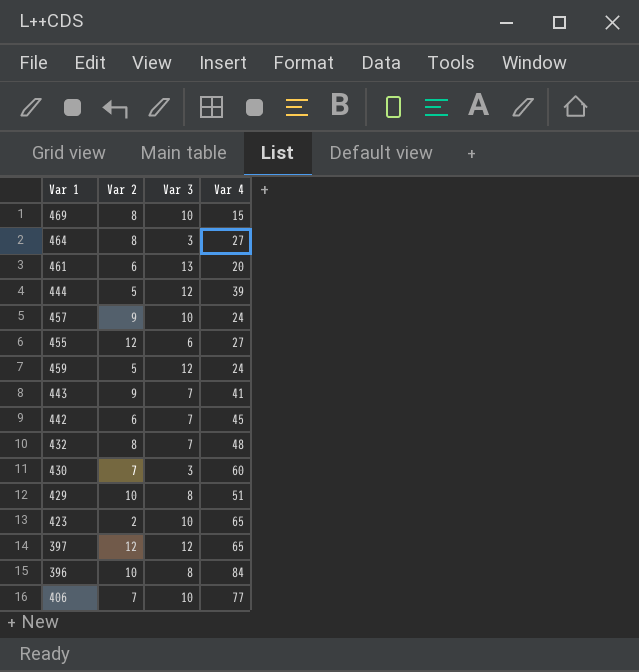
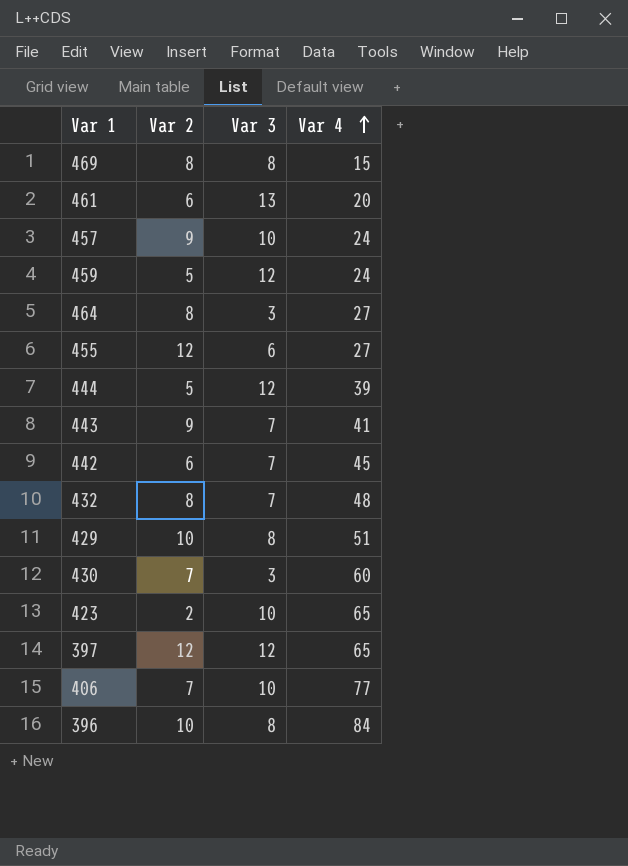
row order: none -> Var 4 ascending
469 | Var 3: 10 -> 8

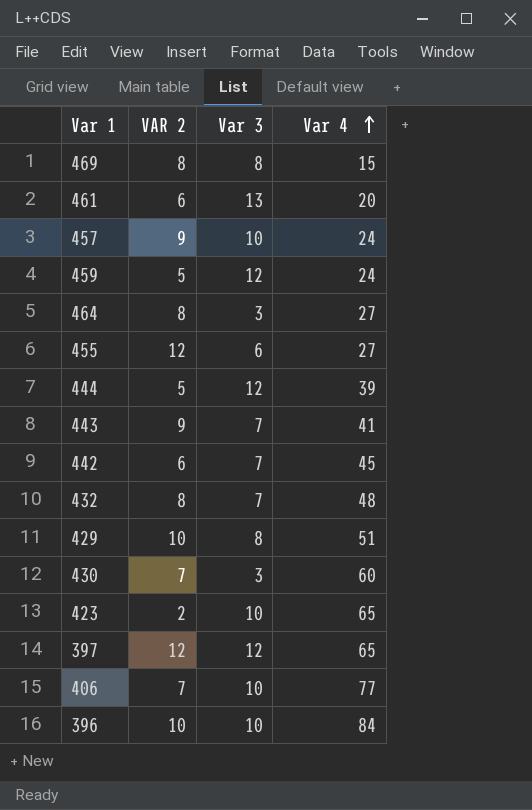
column name: Var 2 -> VAR 2
396 | Var 3: 8 -> 10

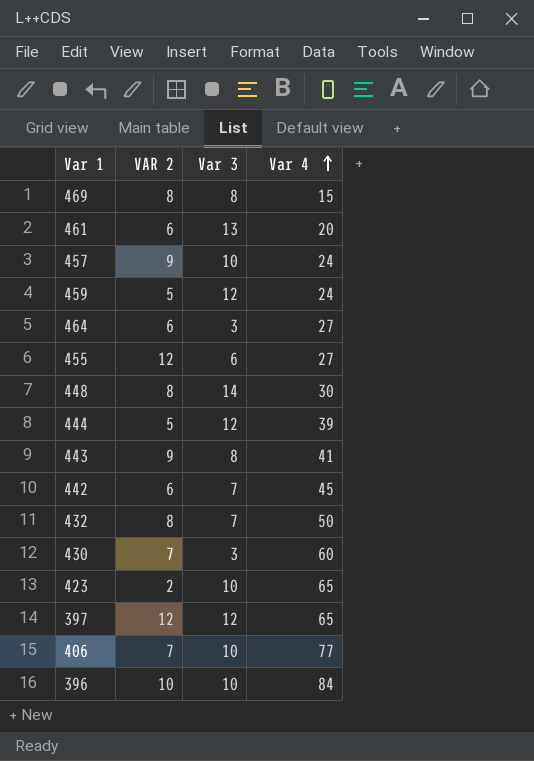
row 429: 10 | 8 | 51 -> none
464 | VAR 2: 8 -> 6
row 448: none -> 8 | 14 | 30
443 | Var 3: 7 -> 8
432 | Var 4: 48 -> 50

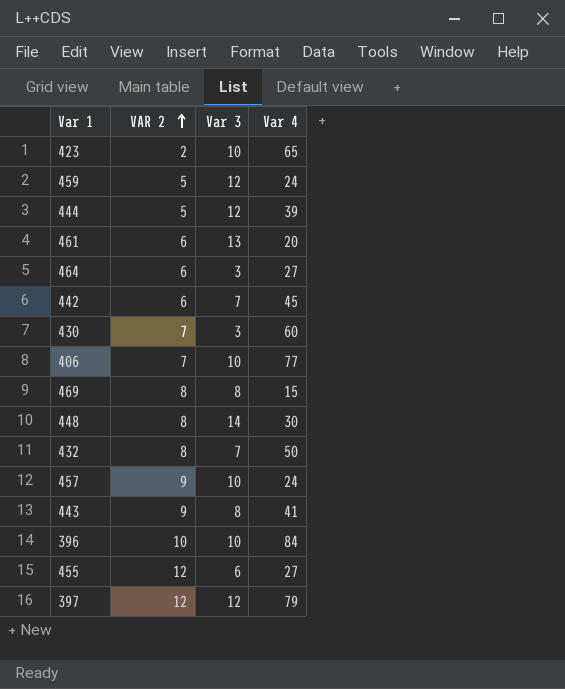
row order: Var 4 ascending -> VAR 2 ascending
397 | Var 4: 65 -> 79

